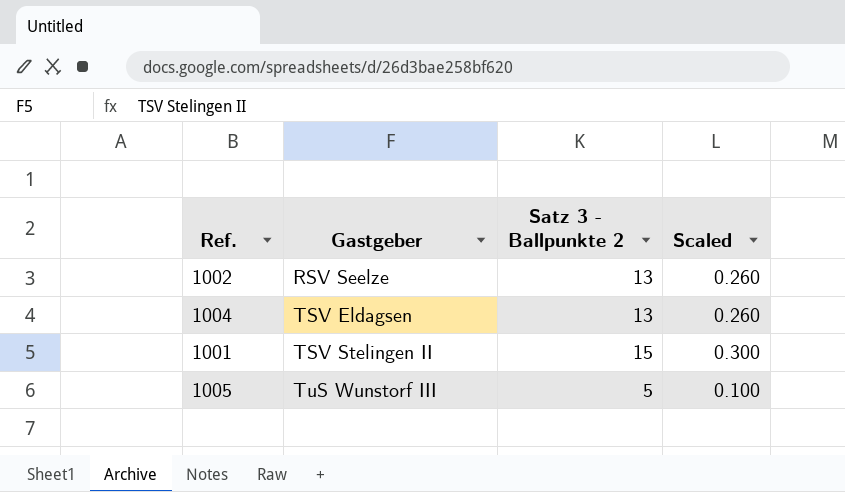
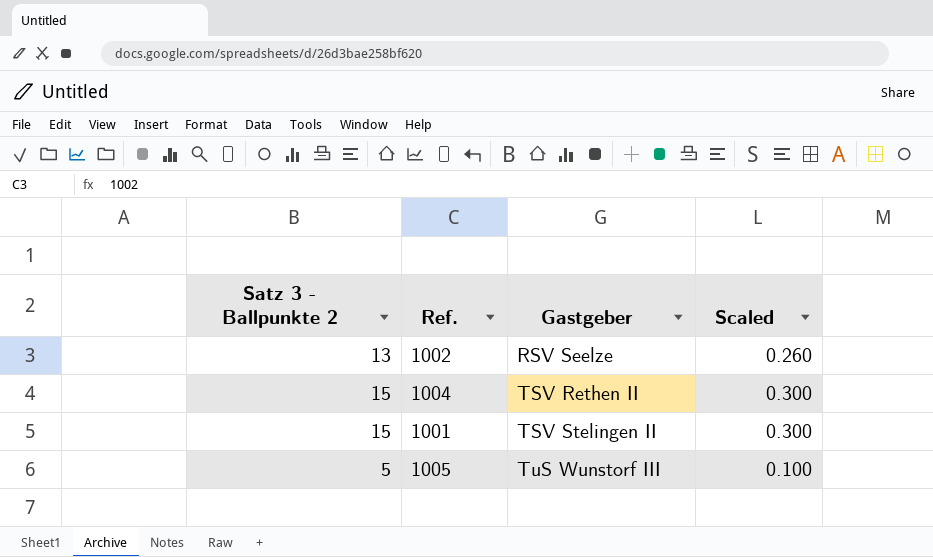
column Satz 3 - Ballpunkte 2 | position: 3 -> 1
1004 | Satz 3 - Ballpunkte 2: 13 -> 15
1004 | Gastgeber: TSV Eldagsen -> TSV Rethen II
1004 | Scaled: 0.260 -> 0.300

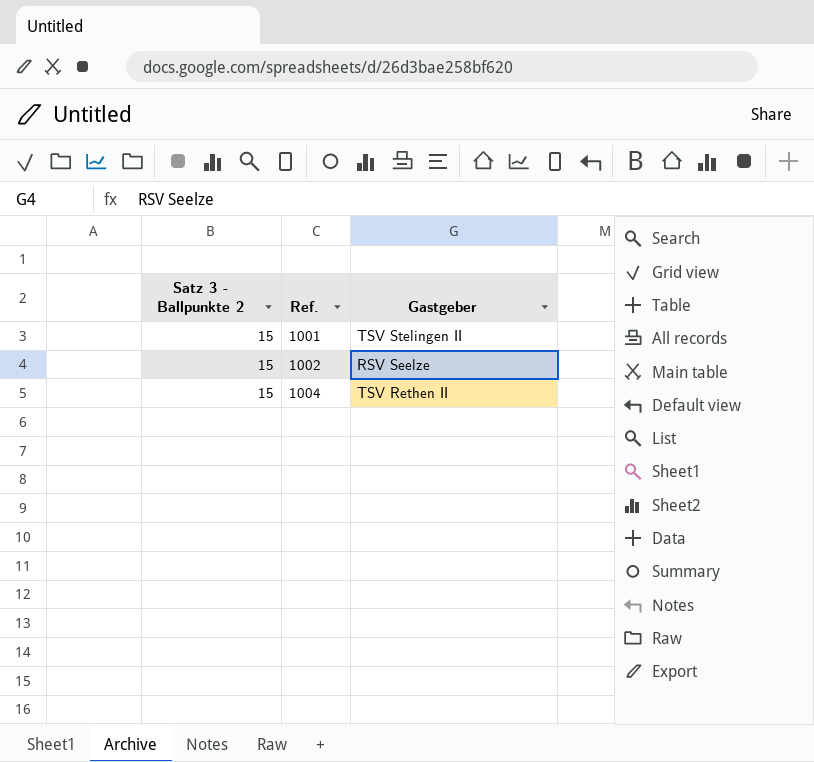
row order: Gastgeber ascending -> Ref. ascending
column Scaled | formula: [Satz 3 - Ballpunkte 2] * 0.02 -> none
row 1005: 5 | TuS Wunstorf III | 0.100 -> none
1002 | Satz 3 - Ballpunkte 2: 13 -> 15

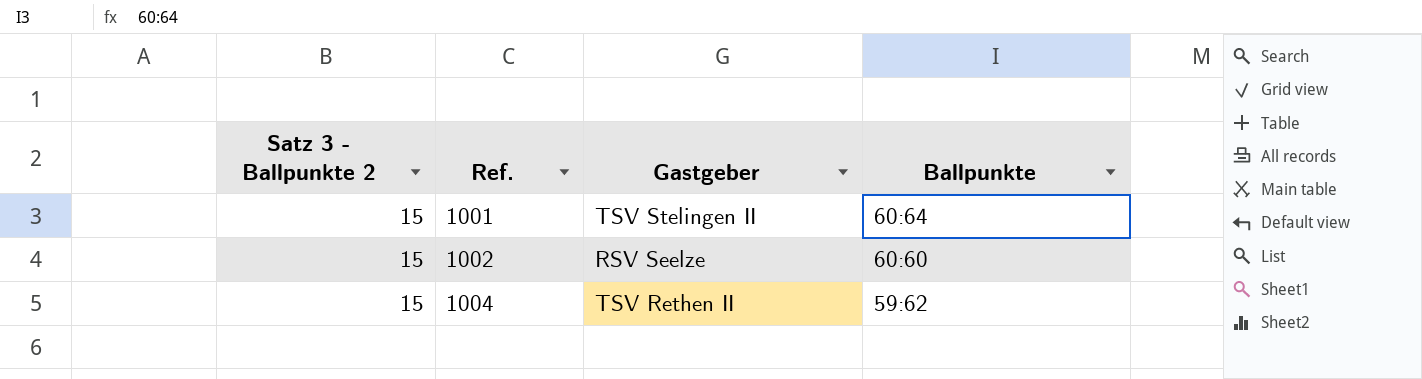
column Ballpunkte | position: none -> 4

